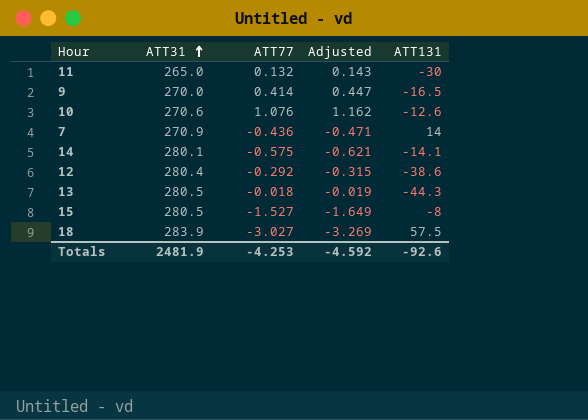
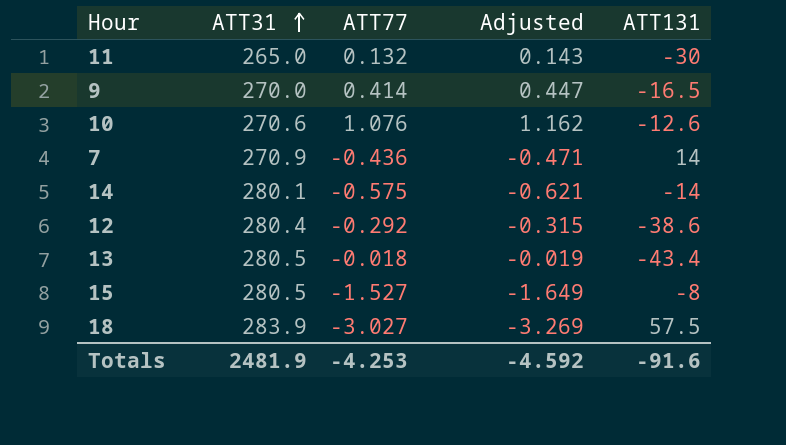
14 | ATT131: -14.1 -> -14
13 | ATT131: -44.3 -> -43.4
Totals | ATT131: -92.6 -> -91.6

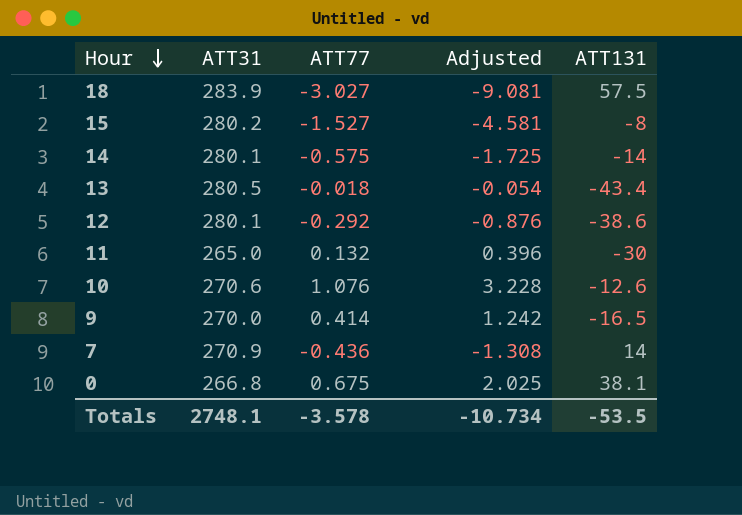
row order: ATT31 ascending -> Hour descending
column Adjusted | formula: [ATT77] * 1.08 -> [ATT77] * 3
15 | ATT31: 280.5 -> 280.2
12 | ATT31: 280.4 -> 280.1
row 0: none -> 266.8 | 0.675 | 2.025 | 38.1
Totals | ATT31: 2481.9 -> 2748.1
Totals | ATT77: -4.253 -> -3.578
Totals | Adjusted: -4.592 -> -10.734
Totals | ATT131: -91.6 -> -53.5

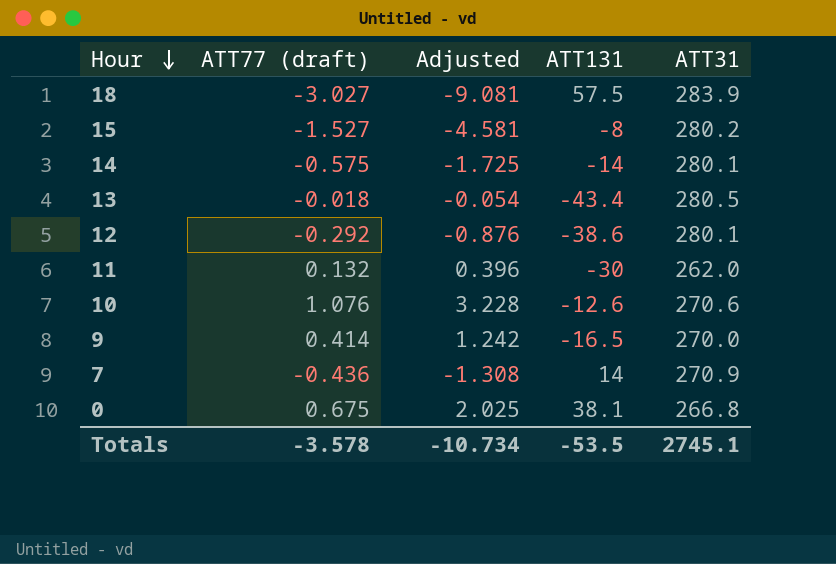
column name: ATT77 -> ATT77 (draft)
column ATT31 | position: 2 -> 5
11 | ATT31: 265.0 -> 262.0
Totals | ATT31: 2748.1 -> 2745.1

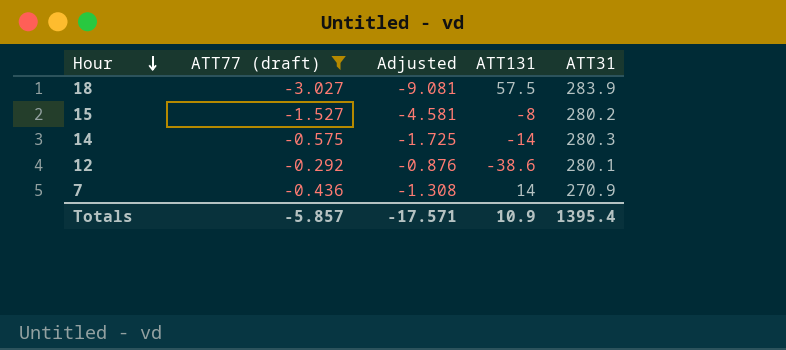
filter: none -> ATT77 (draft) <= -0.292
14 | ATT31: 280.1 -> 280.3
Totals | ATT77 (draft): -3.578 -> -5.857
Totals | Adjusted: -10.734 -> -17.571
Totals | ATT131: -53.5 -> 10.9
Totals | ATT31: 2745.1 -> 1395.4

